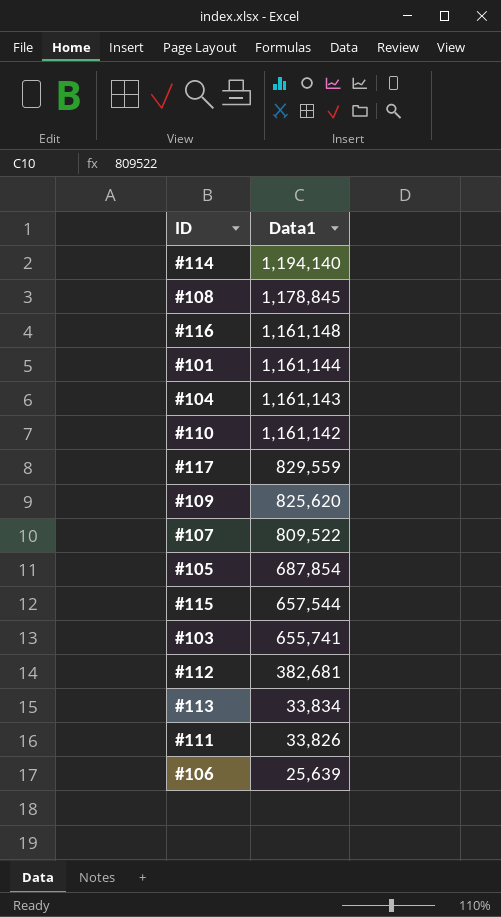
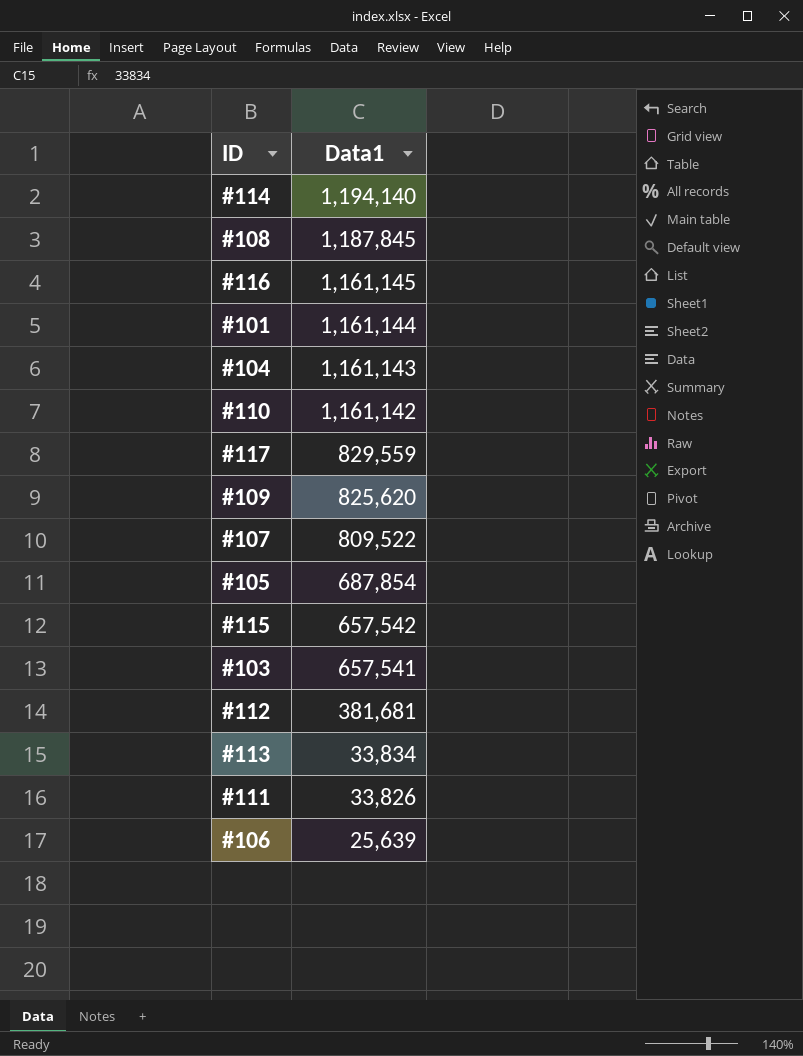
#108 | Data1: 1,178,845 -> 1,187,845
#116 | Data1: 1,161,148 -> 1,161,145
#115 | Data1: 657,544 -> 657,542
#103 | Data1: 655,741 -> 657,541
#112 | Data1: 382,681 -> 381,681

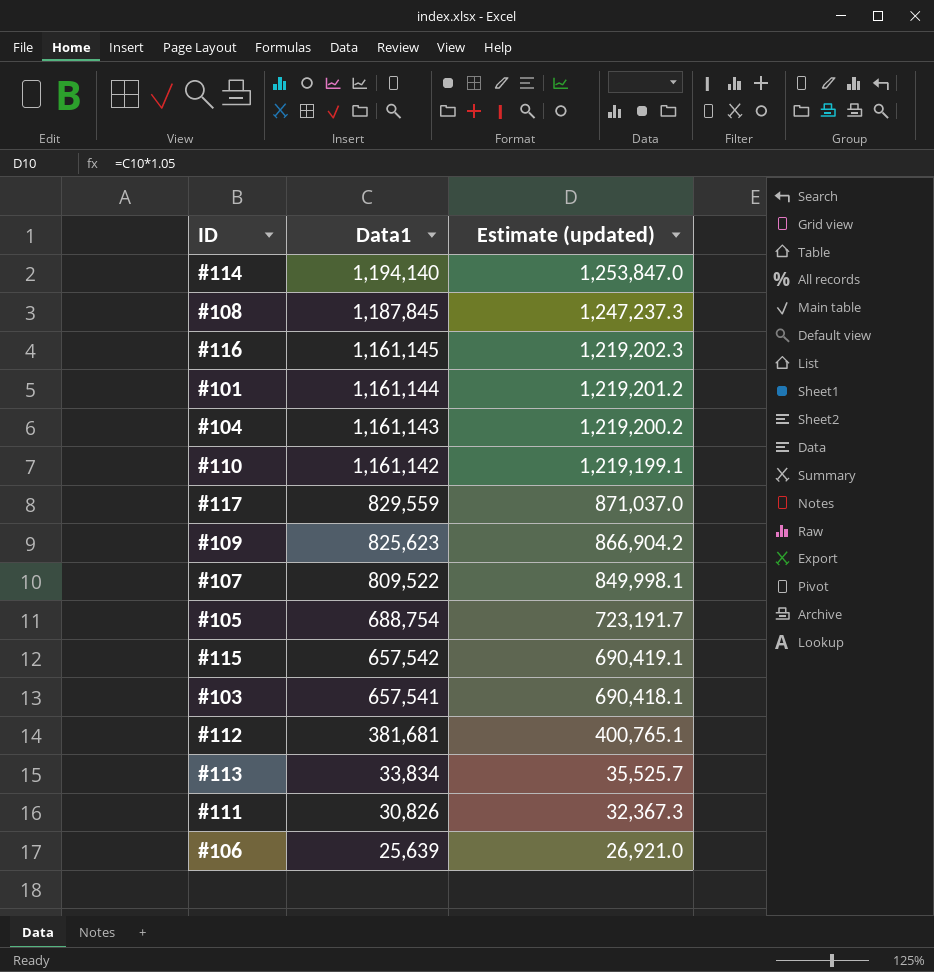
column Estimate (updated) | formula: none -> [Data1] * 1.05
#109 | Data1: 825,620 -> 825,623
#105 | Data1: 687,854 -> 688,754
#111 | Data1: 33,826 -> 30,826

